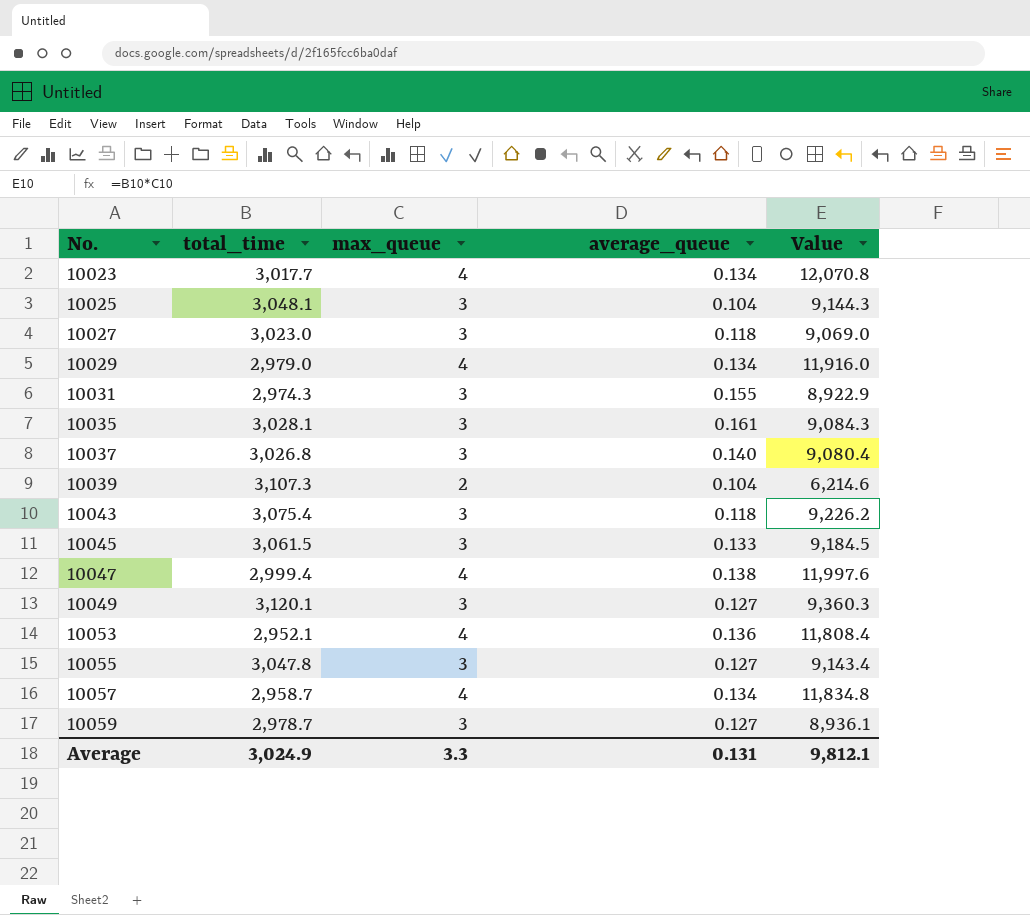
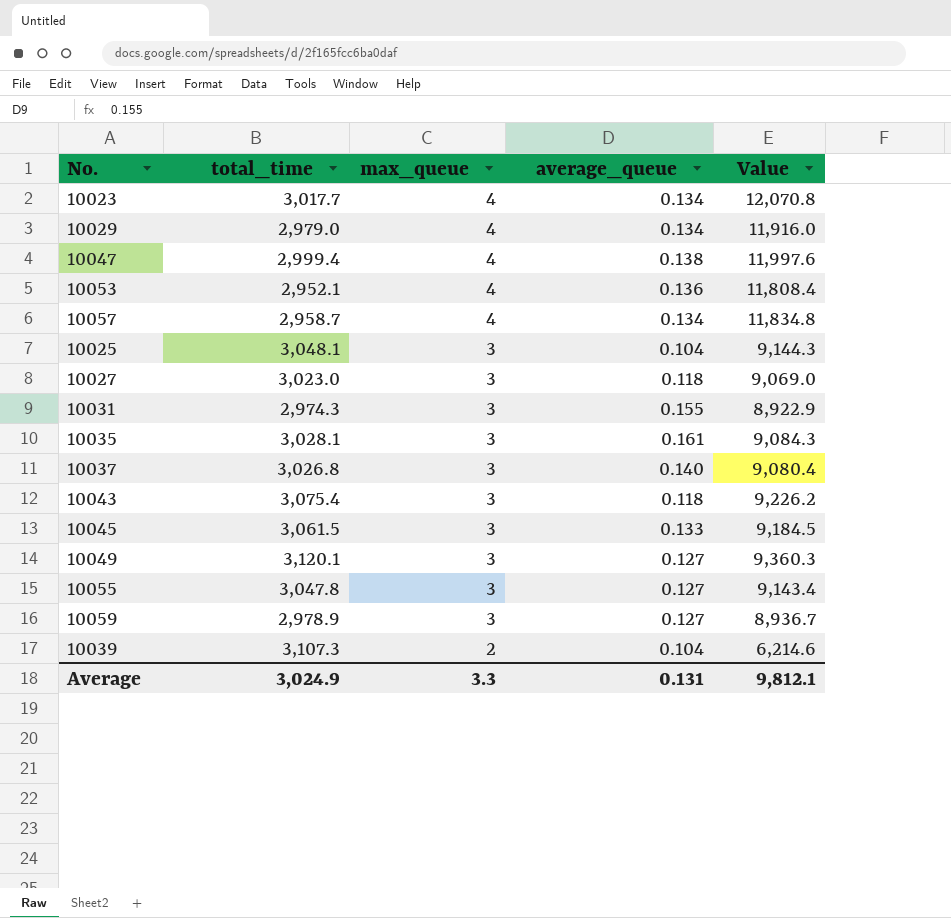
row order: No. ascending -> max_queue descending
10059 | total_time: 2,978.7 -> 2,978.9
10059 | Value: 8,936.1 -> 8,936.7

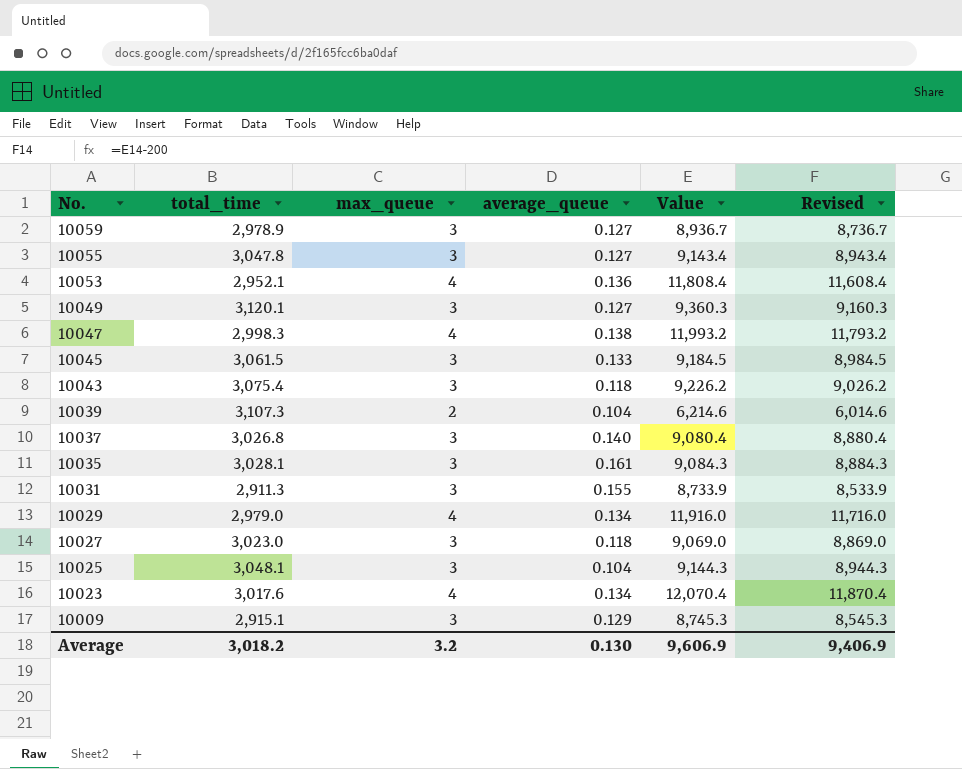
row order: max_queue descending -> No. descending
column Revised | formula: none -> [Value] - 200
row 10057: 2,958.7 | 4 | 0.134 | 11,834.8 -> none
10047 | total_time: 2,999.4 -> 2,998.3
10047 | Value: 11,997.6 -> 11,993.2
10031 | total_time: 2,974.3 -> 2,911.3
10031 | Value: 8,922.9 -> 8,733.9
10023 | total_time: 3,017.7 -> 3,017.6
10023 | Value: 12,070.8 -> 12,070.4
row 10009: none -> 2,915.1 | 3 | 0.129 | 8,745.3 | 8,545.3
Average | total_time: 3,024.9 -> 3,018.2
Average | max_queue: 3.3 -> 3.2
Average | average_queue: 0.131 -> 0.130
Average | Value: 9,812.1 -> 9,606.9

